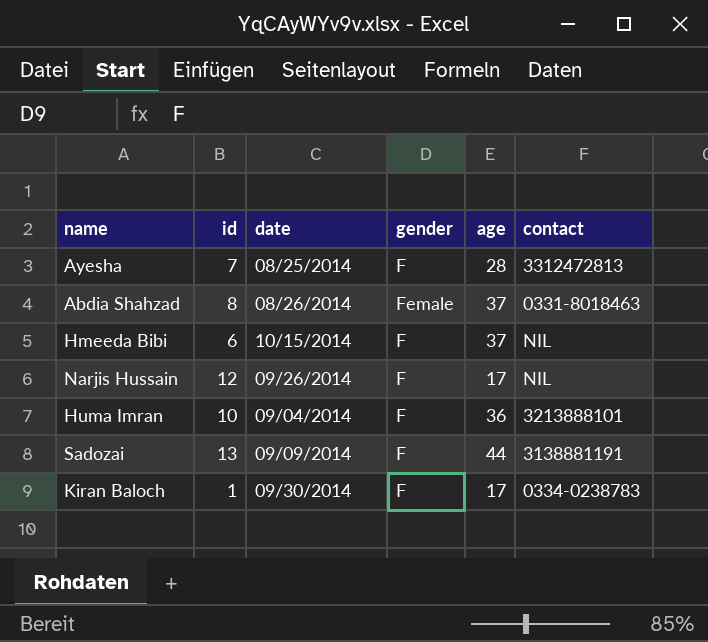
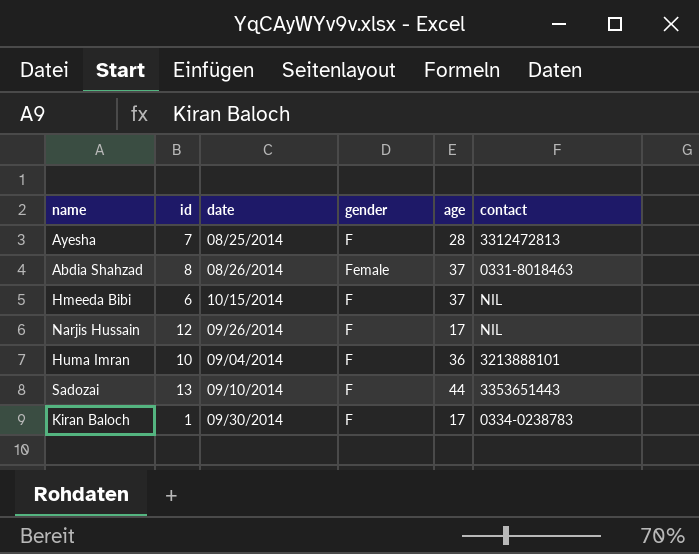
Sadozai | date: 09/09/2014 -> 09/10/2014
Sadozai | contact: 3138881191 -> 3353651443

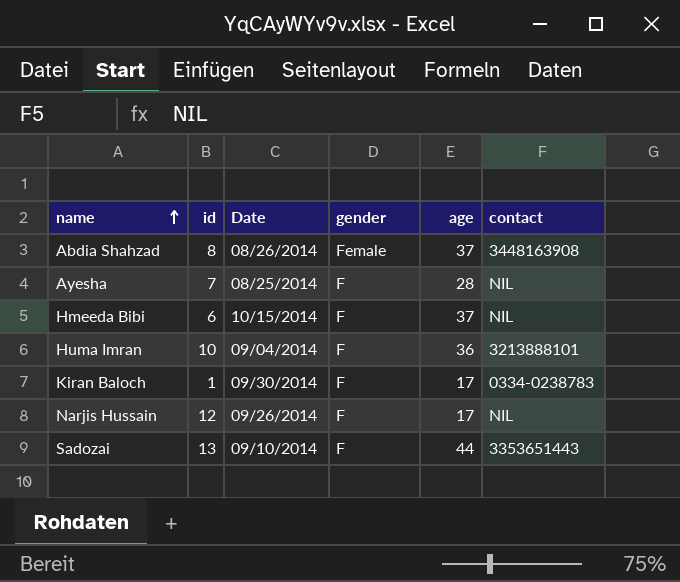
row order: none -> name ascending
column name: date -> Date
Abdia Shahzad | contact: 0331-8018463 -> 3448163908
Ayesha | contact: 3312472813 -> NIL

